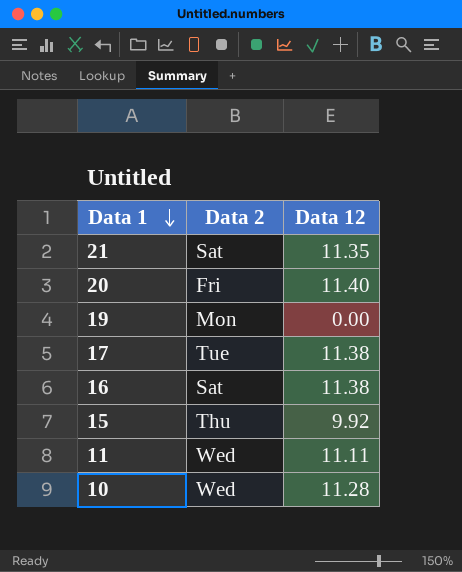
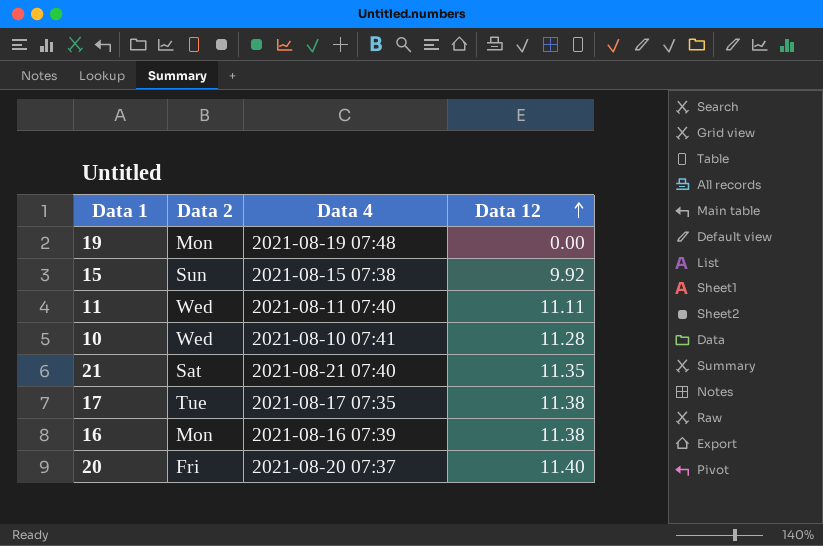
row order: Data 1 descending -> Data 12 ascending
column Data 4 | position: none -> 3
15 | Data 2: Thu -> Sun
16 | Data 2: Sat -> Mon

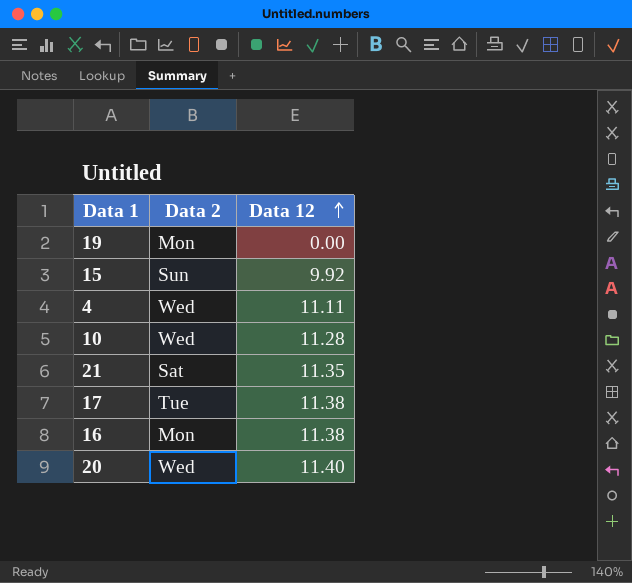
column Data 4 | position: 3 -> none
row 11: Wed | 2021-08-11 07:40 | 11.11 -> none
row 4: none -> Wed | 11.11
20 | Data 2: Fri -> Wed

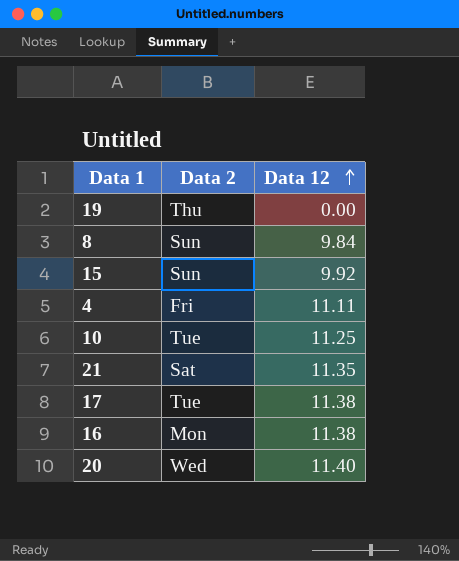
19 | Data 2: Mon -> Thu
row 8: none -> Sun | 9.84
4 | Data 2: Wed -> Fri
10 | Data 2: Wed -> Tue
10 | Data 12: 11.28 -> 11.25

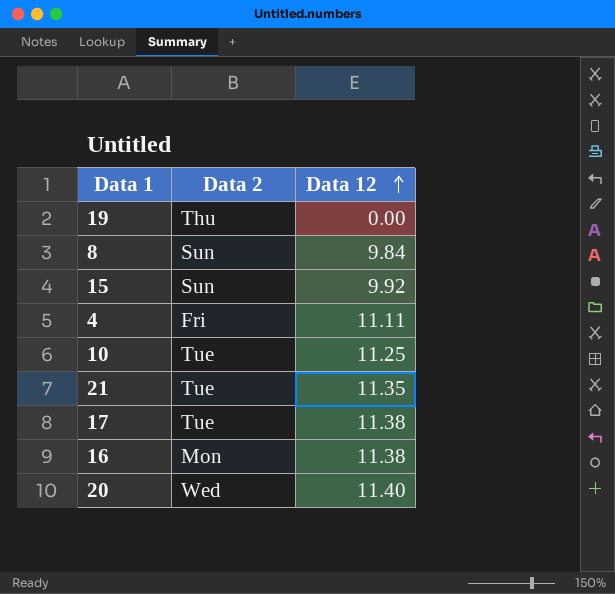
21 | Data 2: Sat -> Tue

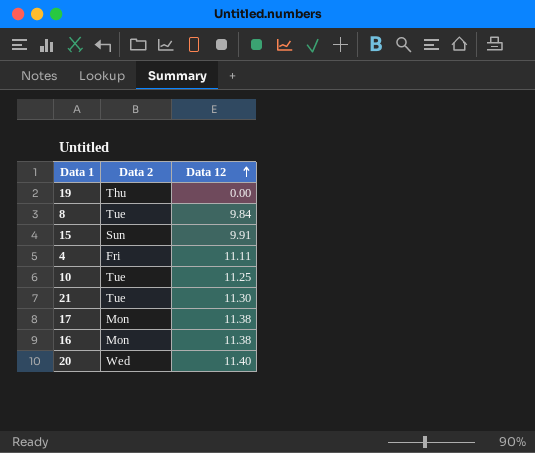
8 | Data 2: Sun -> Tue
15 | Data 12: 9.92 -> 9.91
21 | Data 12: 11.35 -> 11.30
17 | Data 2: Tue -> Mon

